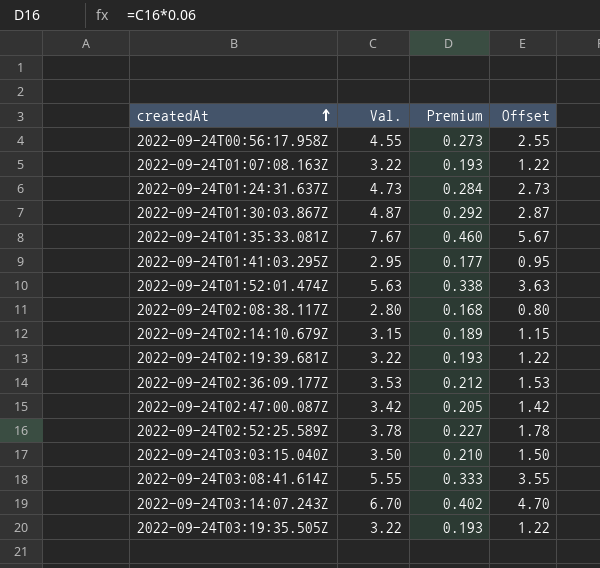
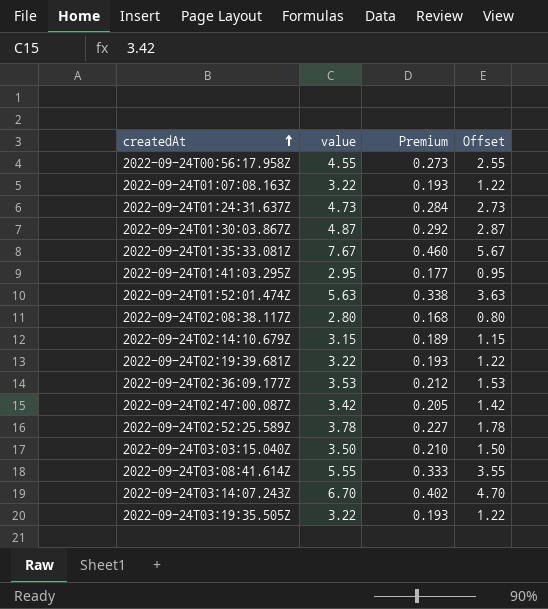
column name: Val. -> value

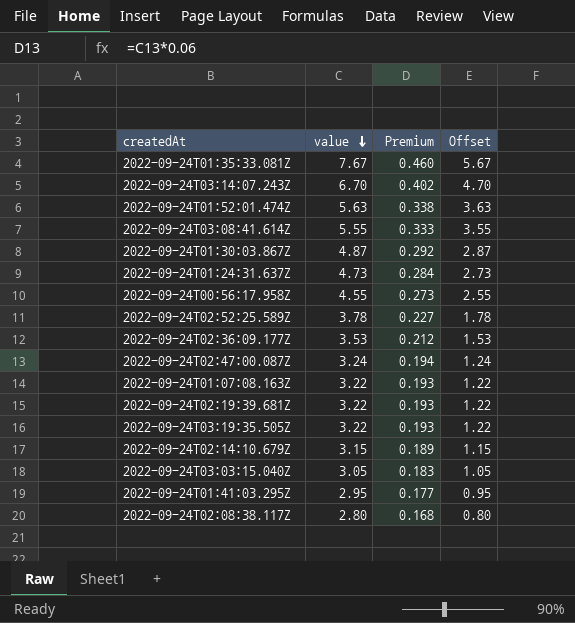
row order: createdAt ascending -> value descending
2022-09-24T02:47:00.087Z | value: 3.42 -> 3.24
2022-09-24T02:47:00.087Z | Premium: 0.205 -> 0.194
2022-09-24T02:47:00.087Z | Offset: 1.42 -> 1.24
2022-09-24T03:03:15.040Z | value: 3.50 -> 3.05
2022-09-24T03:03:15.040Z | Premium: 0.210 -> 0.183
2022-09-24T03:03:15.040Z | Offset: 1.50 -> 1.05

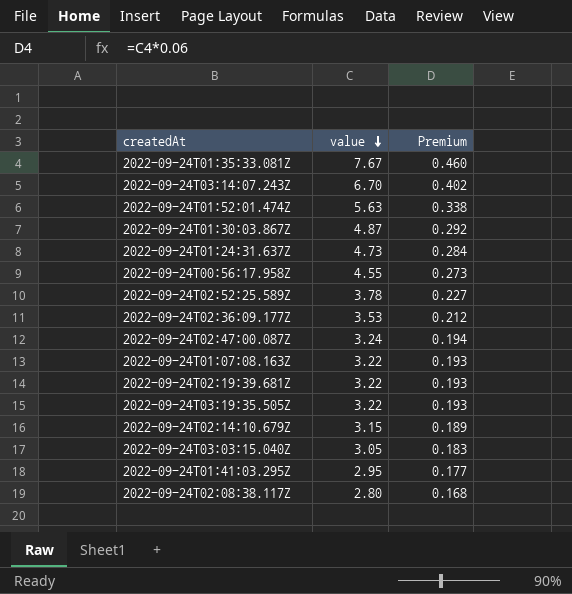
column Offset | formula: [value] - 2 -> none
row 2022-09-24T03:08:41.614Z: 5.55 | 0.333 | 3.55 -> none

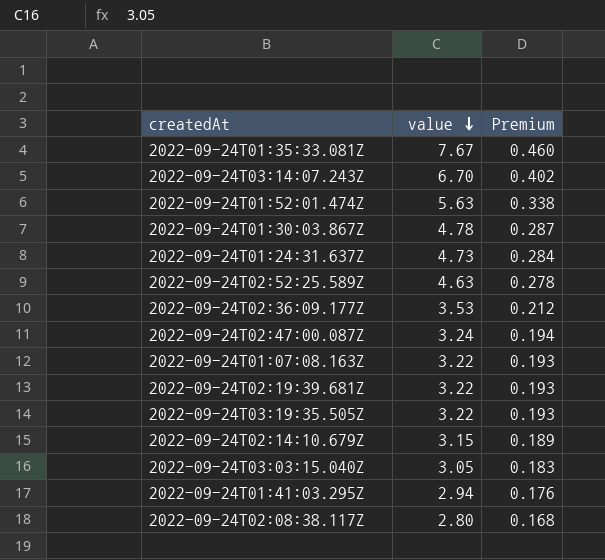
row 2022-09-24T00:56:17.958Z: 4.55 | 0.273 -> none
2022-09-24T01:30:03.867Z | value: 4.87 -> 4.78
2022-09-24T01:30:03.867Z | Premium: 0.292 -> 0.287
2022-09-24T02:52:25.589Z | value: 3.78 -> 4.63
2022-09-24T02:52:25.589Z | Premium: 0.227 -> 0.278
2022-09-24T01:41:03.295Z | value: 2.95 -> 2.94
2022-09-24T01:41:03.295Z | Premium: 0.177 -> 0.176

